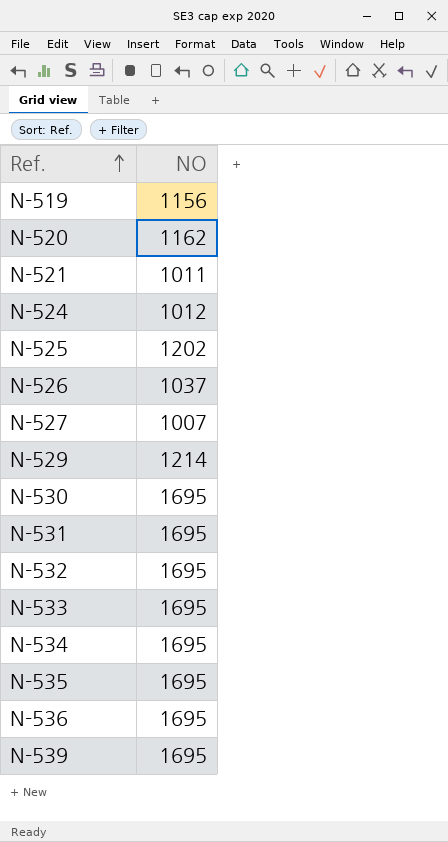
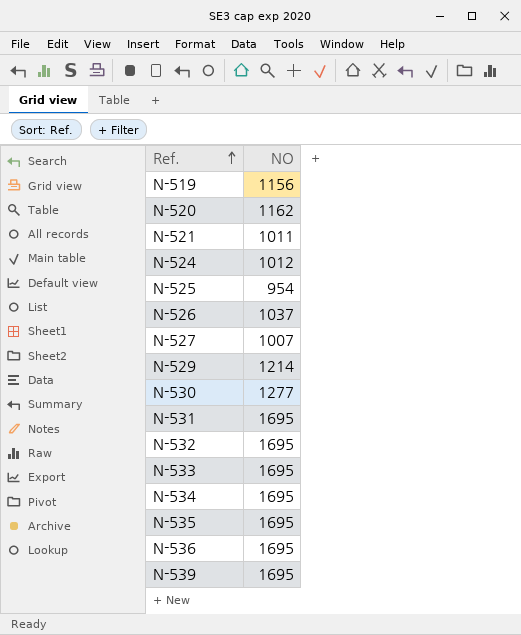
N-525 | NO: 1202 -> 954
N-530 | NO: 1695 -> 1277

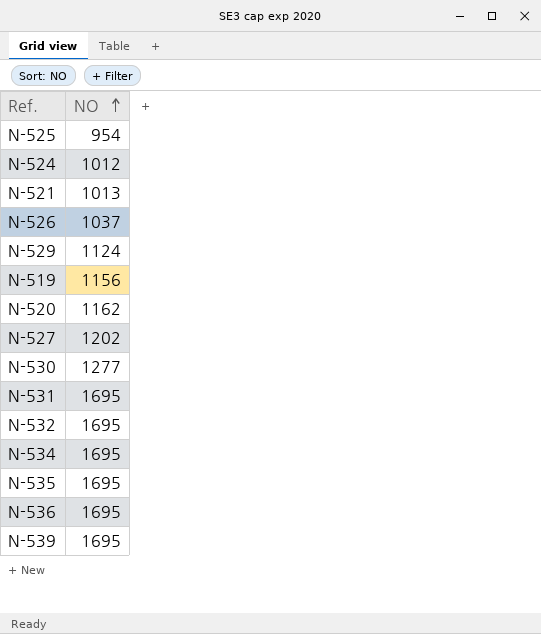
row order: Ref. ascending -> NO ascending
row N-533: 1695 -> none
N-521 | NO: 1011 -> 1013
N-529 | NO: 1214 -> 1124
N-527 | NO: 1007 -> 1202

